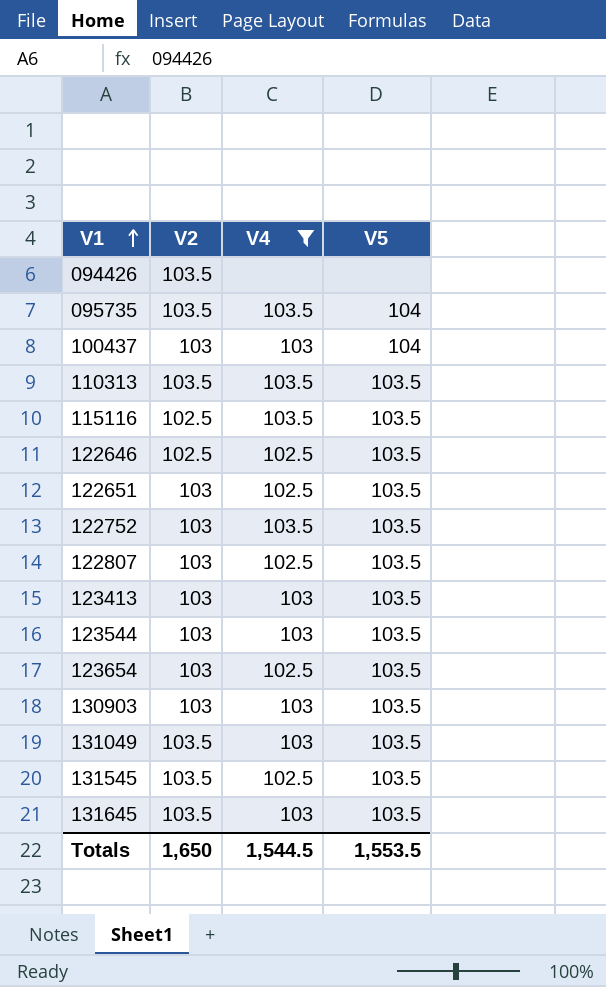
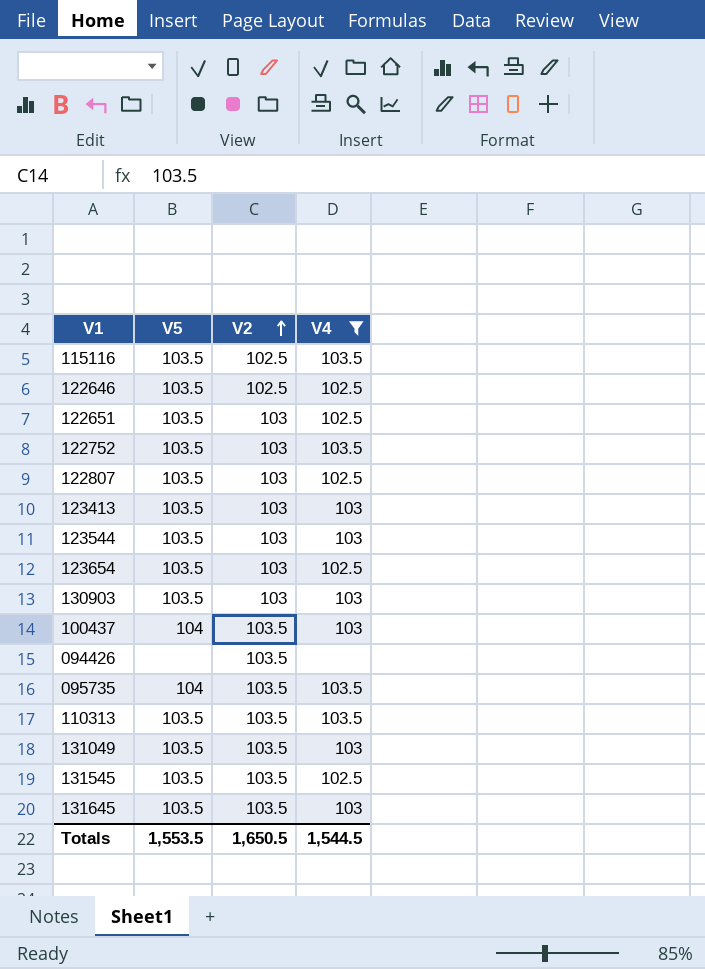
row order: V1 ascending -> V2 ascending
column V5 | position: 4 -> 2
100437 | V2: 103 -> 103.5
Totals | V2: 1,650 -> 1,650.5

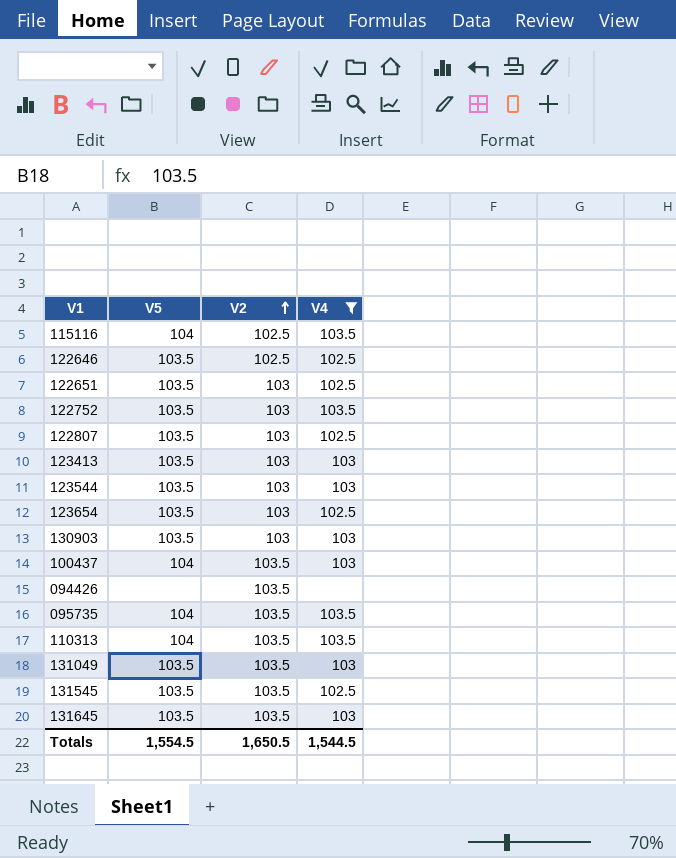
115116 | V5: 103.5 -> 104
110313 | V5: 103.5 -> 104
Totals | V5: 1,553.5 -> 1,554.5

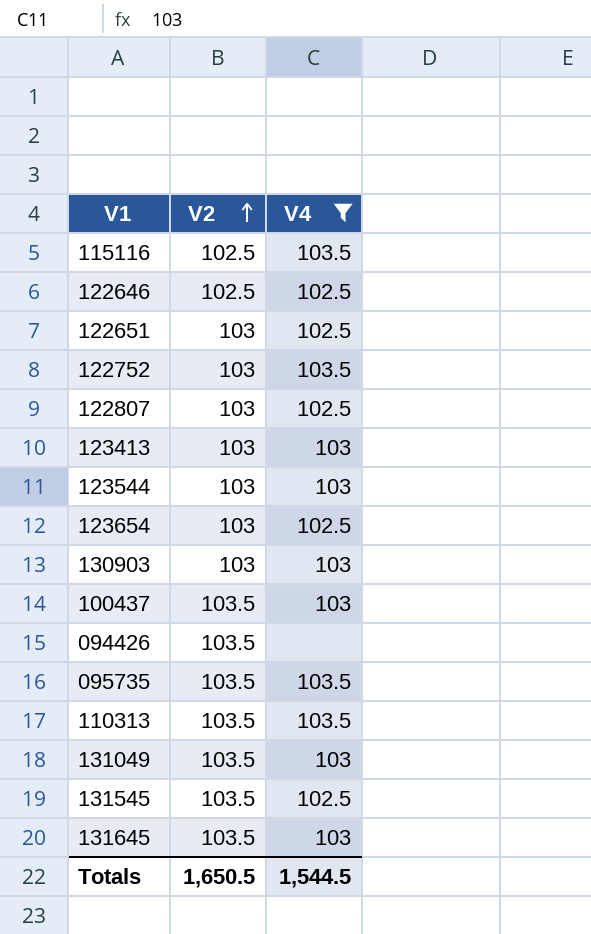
column V5 | position: 2 -> none

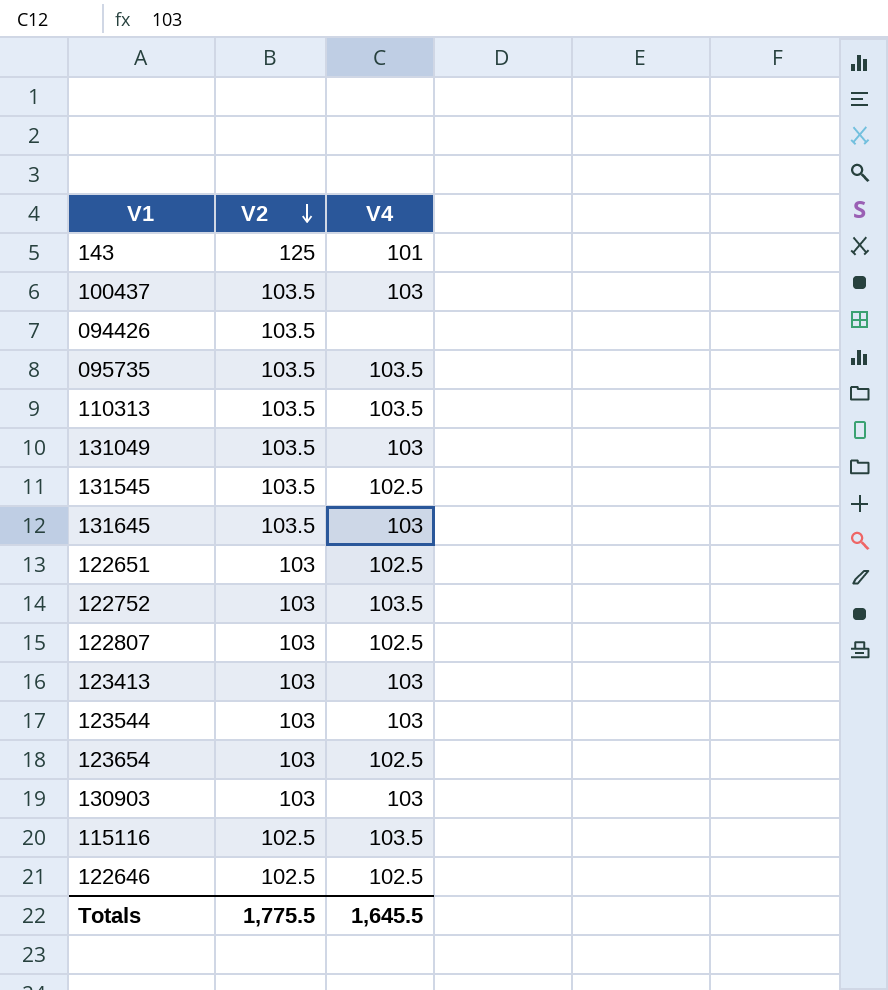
filter: V4 != 101 -> none
row order: V2 ascending -> V2 descending
Totals | V2: 1,650.5 -> 1,775.5
Totals | V4: 1,544.5 -> 1,645.5

